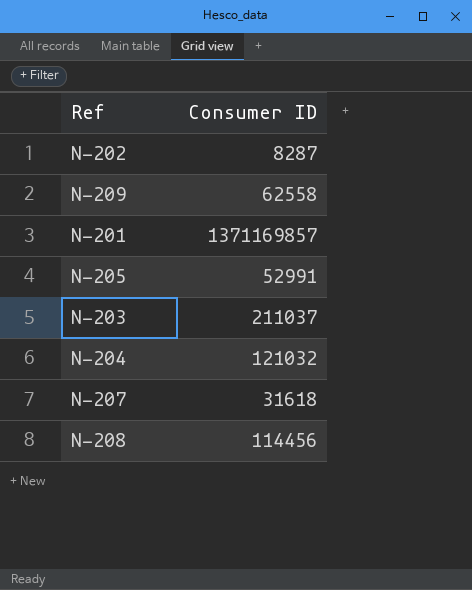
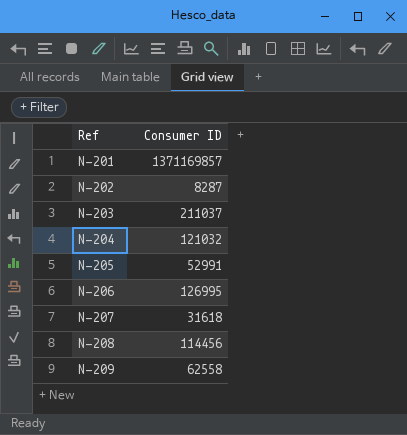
row order: none -> Ref ascending
row N-206: none -> 126995

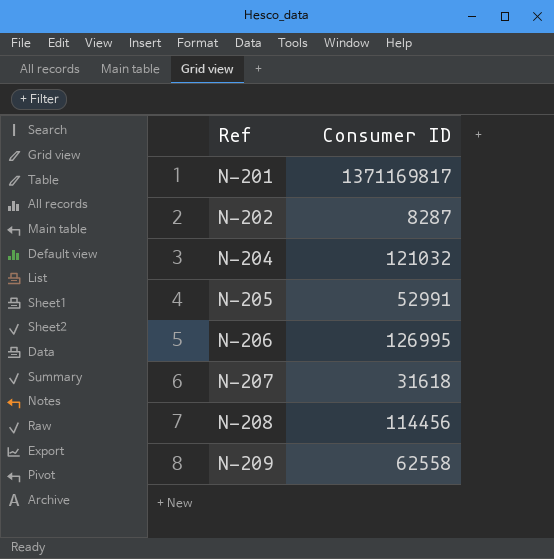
row N-203: 211037 -> none
N-201 | Consumer ID: 1371169857 -> 1371169817

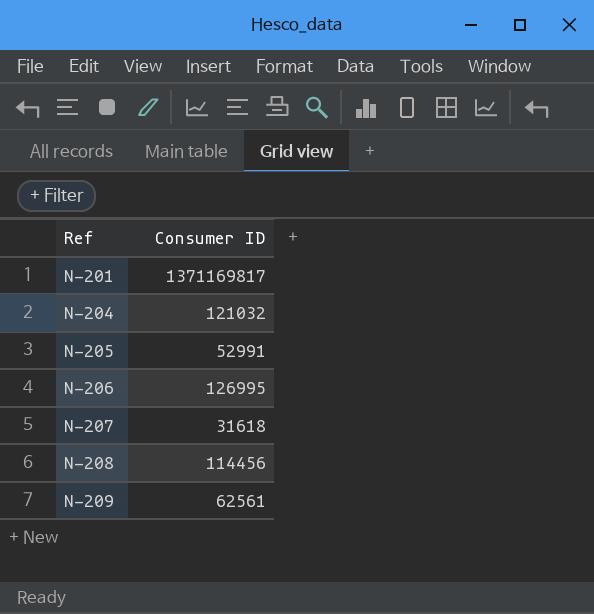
row N-202: 8287 -> none
N-209 | Consumer ID: 62558 -> 62561

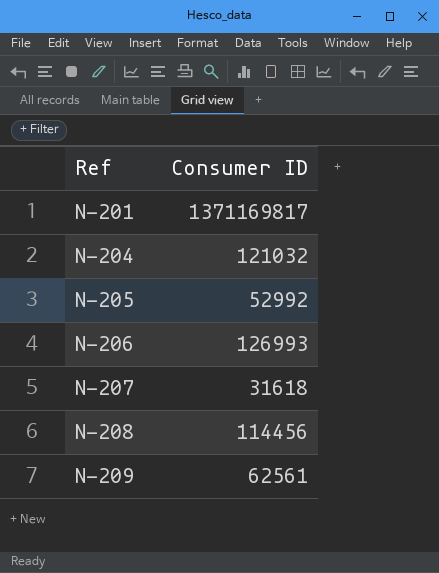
N-205 | Consumer ID: 52991 -> 52992
N-206 | Consumer ID: 126995 -> 126993

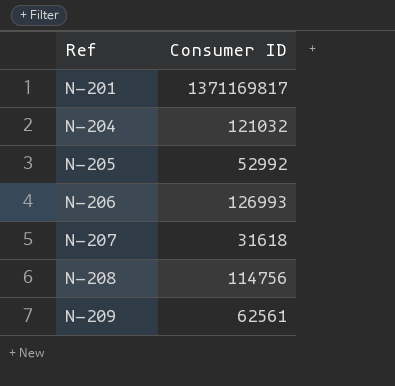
N-208 | Consumer ID: 114456 -> 114756

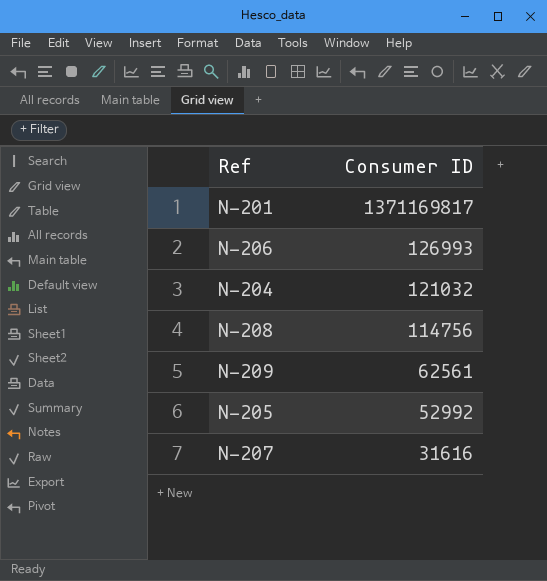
row order: Ref ascending -> Consumer ID descending
N-207 | Consumer ID: 31618 -> 31616

